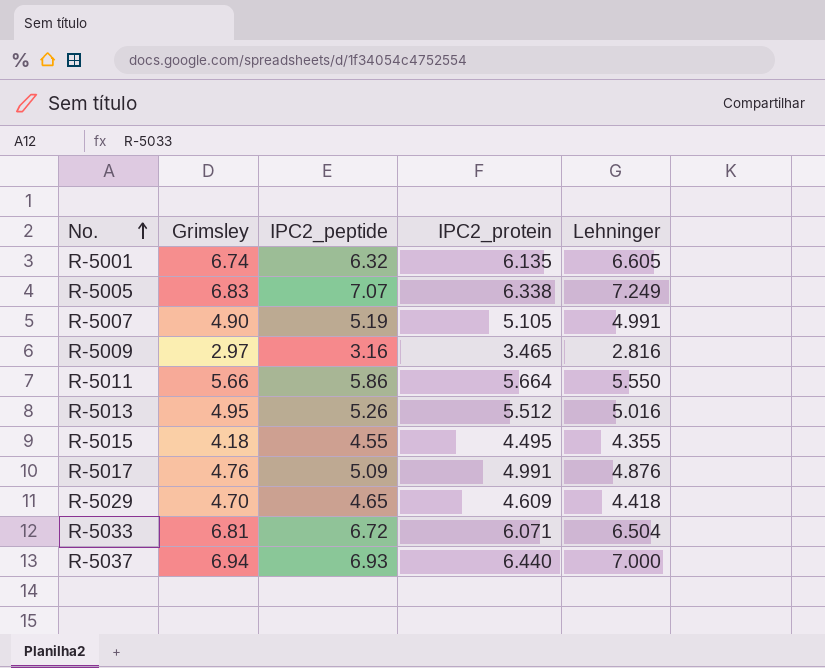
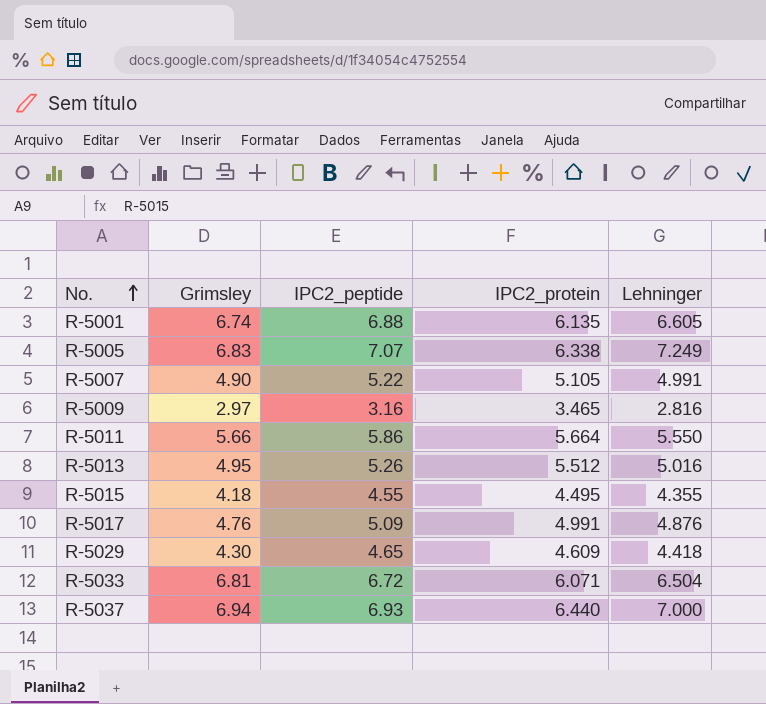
R-5001 | IPC2_peptide: 6.32 -> 6.88
R-5007 | IPC2_peptide: 5.19 -> 5.22
R-5029 | Grimsley: 4.70 -> 4.30

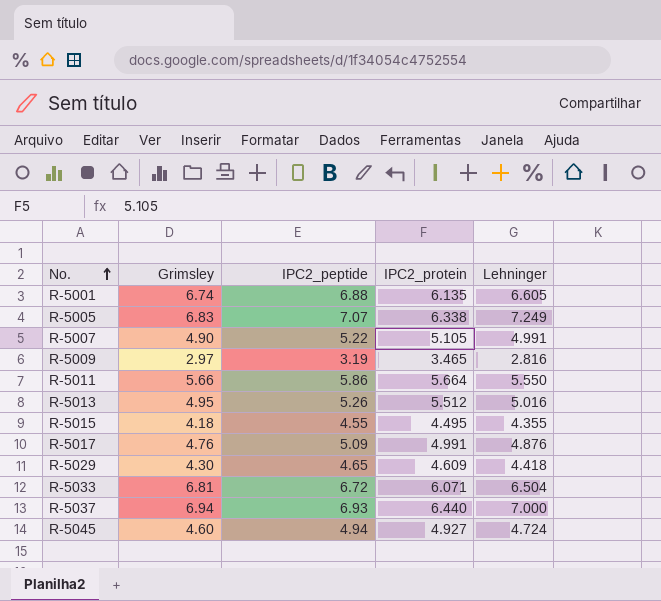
R-5009 | IPC2_peptide: 3.16 -> 3.19
row R-5045: none -> 4.60 | 4.94 | 4.927 | 4.724

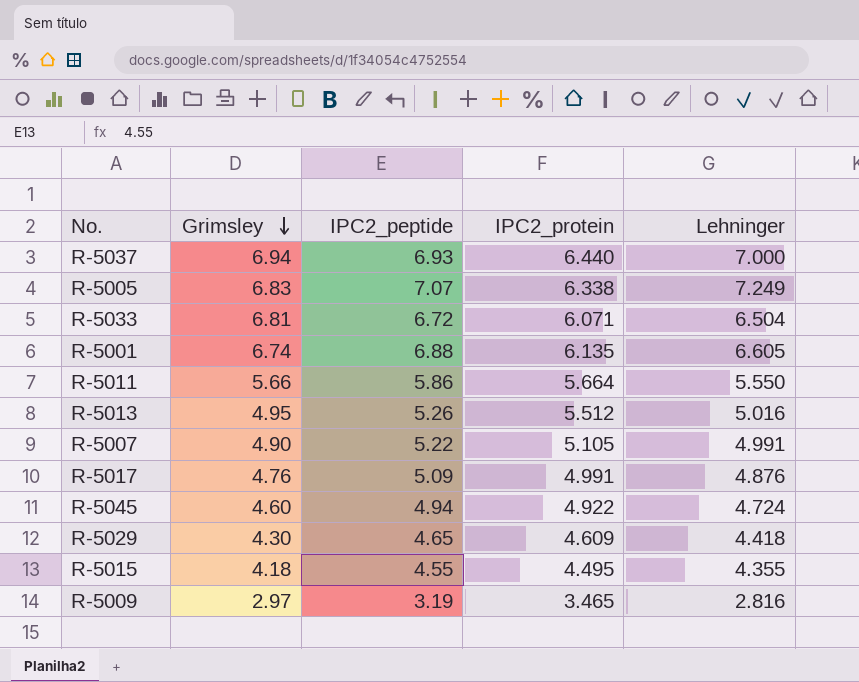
row order: No. ascending -> Grimsley descending
R-5045 | IPC2_protein: 4.927 -> 4.922

